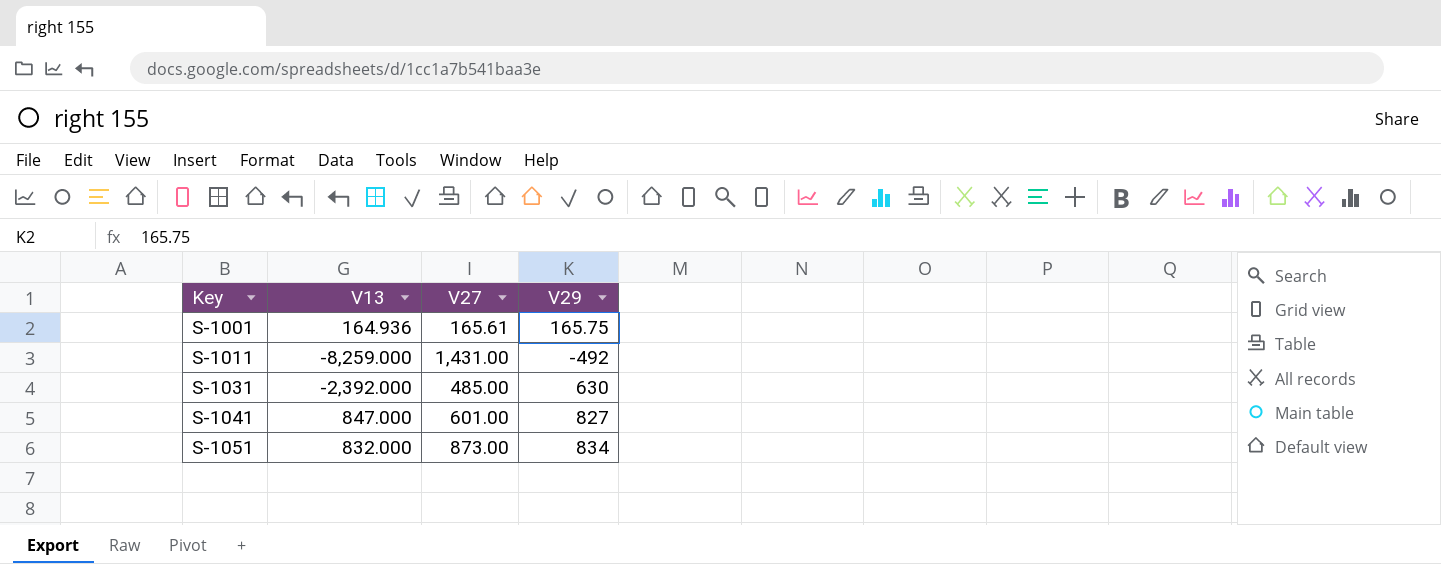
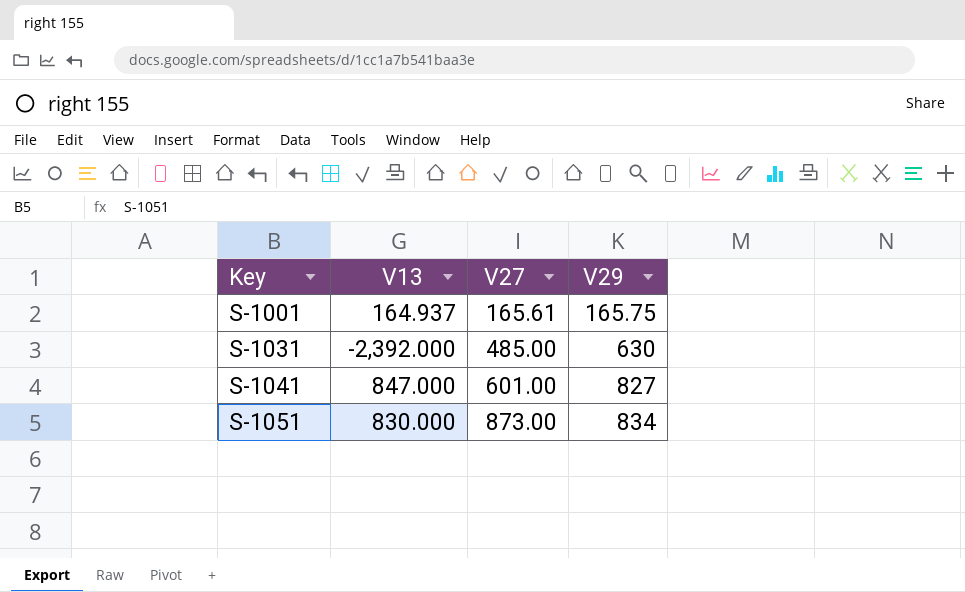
row S-1011: -8,259.000 | 1,431.00 | -492 -> none
S-1001 | V13: 164.936 -> 164.937
S-1051 | V13: 832.000 -> 830.000

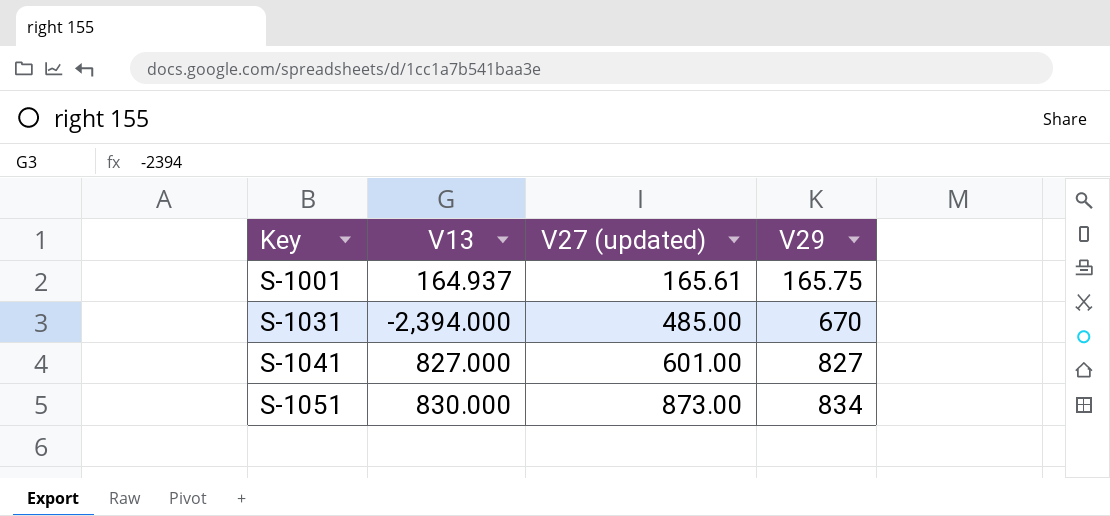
column name: V27 -> V27 (updated)
S-1031 | V13: -2,392.000 -> -2,394.000
S-1031 | V29: 630 -> 670
S-1041 | V13: 847.000 -> 827.000

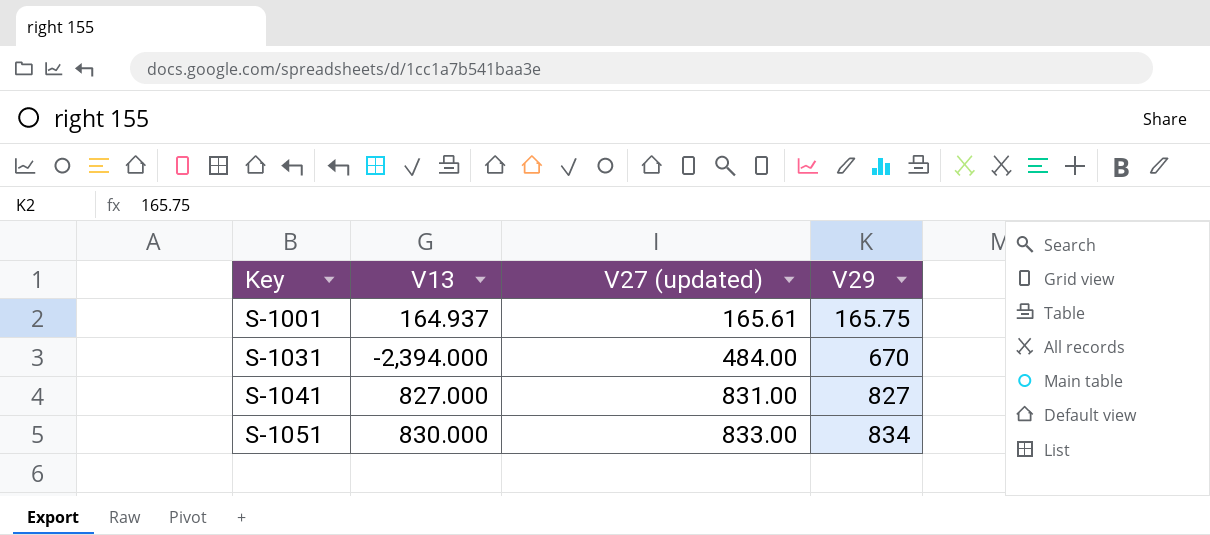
S-1031 | V27 (updated): 485.00 -> 484.00
S-1041 | V27 (updated): 601.00 -> 831.00
S-1051 | V27 (updated): 873.00 -> 833.00

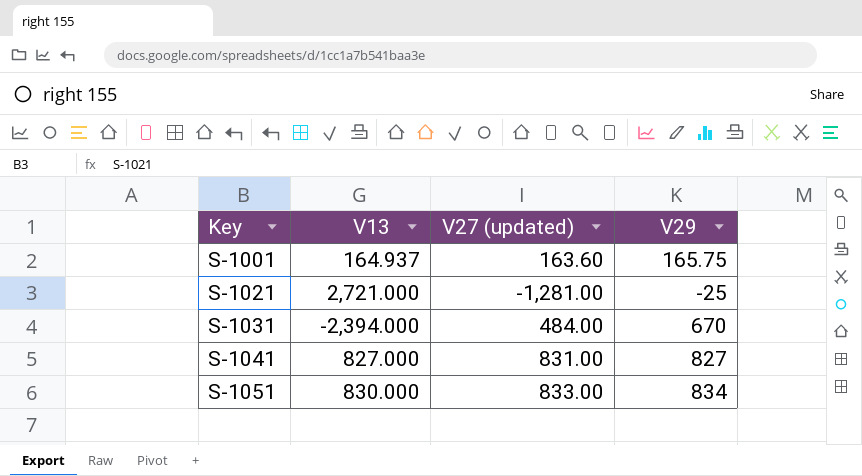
S-1001 | V27 (updated): 165.61 -> 163.60
row S-1021: none -> 2,721.000 | -1,281.00 | -25

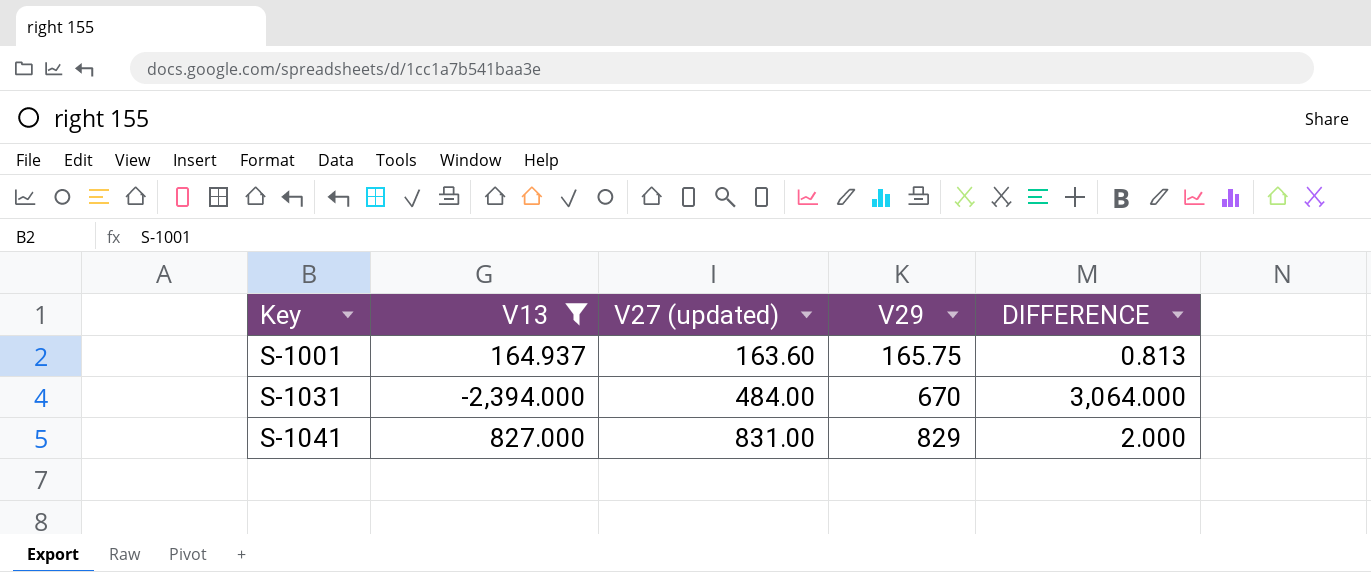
filter: none -> V13 <= 827.000
column DIFFERENCE | formula: none -> [V29] - [V13]
S-1041 | V29: 827 -> 829

